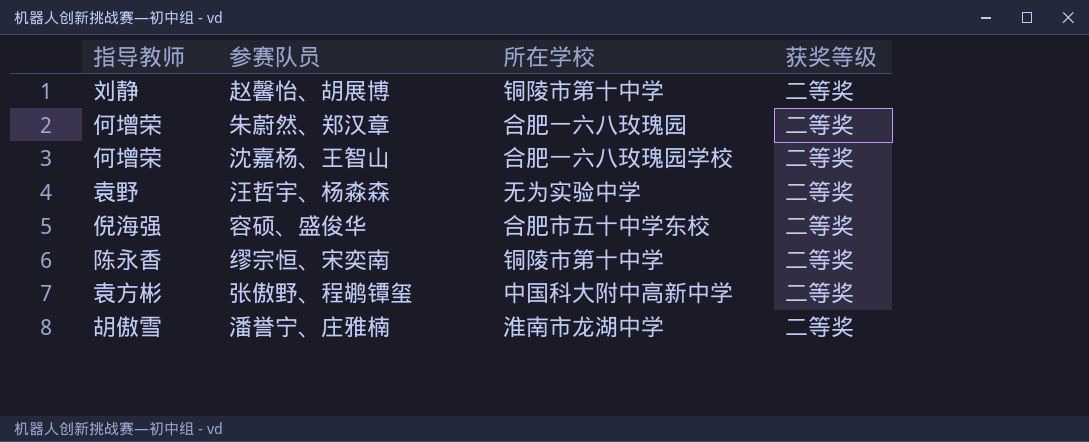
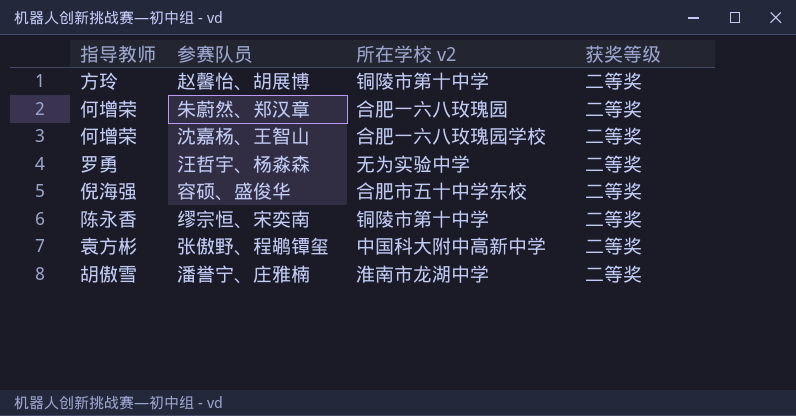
column name: 所在学校 -> 所在学校 v2
赵馨怡、胡展博 | 指导教师: 刘静 -> 方玲
汪哲宇、杨淼森 | 指导教师: 袁野 -> 罗勇

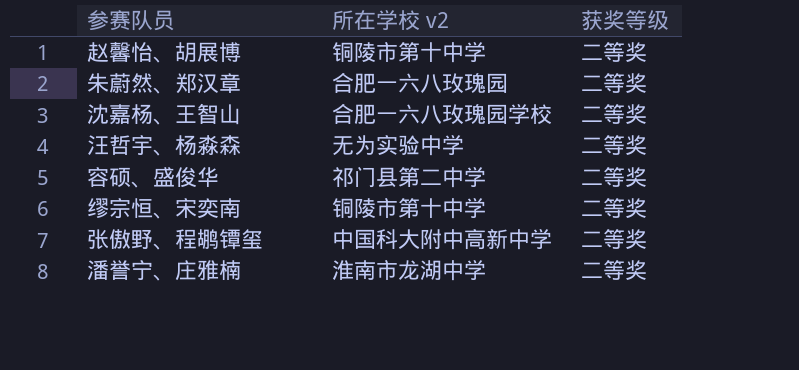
column 指导教师 | position: 1 -> none
容硕、盛俊华 | 所在学校 v2: 合肥市五十中学东校 -> 祁门县第二中学

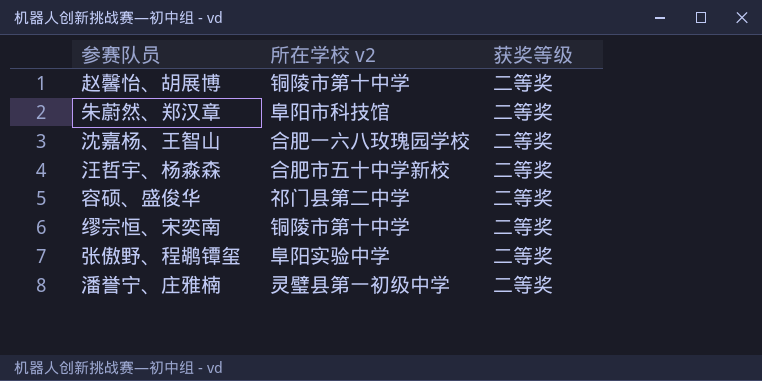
朱蔚然、郑汉章 | 所在学校 v2: 合肥一六八玫瑰园 -> 阜阳市科技馆
汪哲宇、杨淼森 | 所在学校 v2: 无为实验中学 -> 合肥市五十中学新校
张傲野、程鹕镡玺 | 所在学校 v2: 中国科大附中高新中学 -> 阜阳实验中学
潘誉宁、庄雅楠 | 所在学校 v2: 淮南市龙湖中学 -> 灵璧县第一初级中学

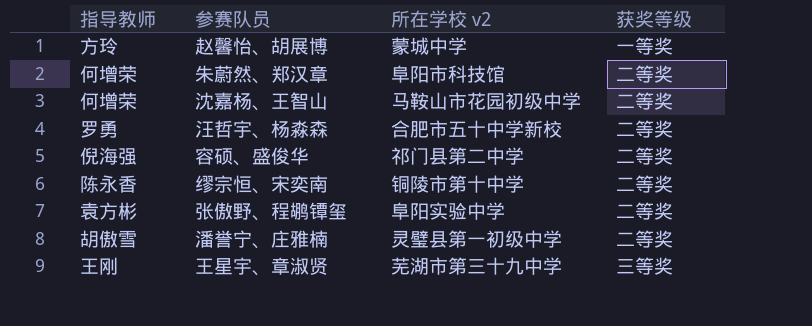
column 指导教师 | position: none -> 1
赵馨怡、胡展博 | 所在学校 v2: 铜陵市第十中学 -> 蒙城中学
赵馨怡、胡展博 | 获奖等级: 二等奖 -> 一等奖
沈嘉杨、王智山 | 所在学校 v2: 合肥一六八玫瑰园学校 -> 马鞍山市花园初级中学
row 王星宇、章淑贤: none -> 王刚 | 芜湖市第三十九中学 | 三等奖

